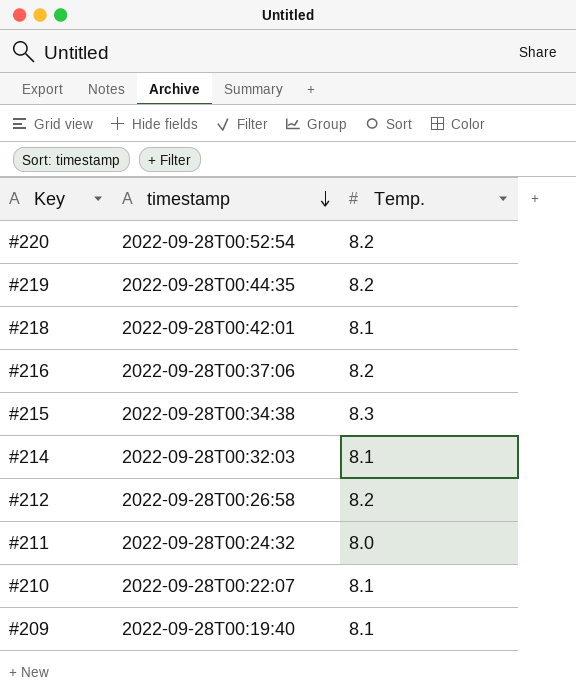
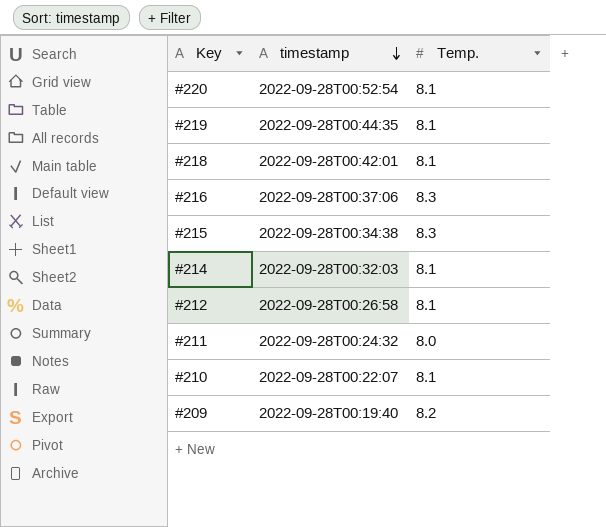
#220 | Temp.: 8.2 -> 8.1
#219 | Temp.: 8.2 -> 8.1
#216 | Temp.: 8.2 -> 8.3
#212 | Temp.: 8.2 -> 8.1
#209 | Temp.: 8.1 -> 8.2

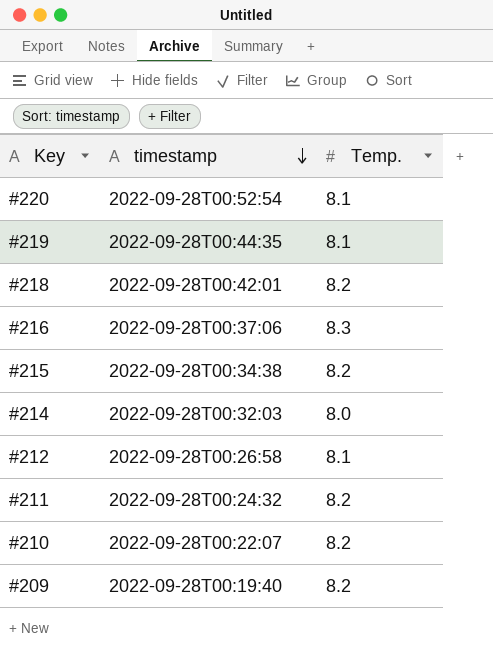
#218 | Temp.: 8.1 -> 8.2
#215 | Temp.: 8.3 -> 8.2
#214 | Temp.: 8.1 -> 8.0
#211 | Temp.: 8.0 -> 8.2
#210 | Temp.: 8.1 -> 8.2

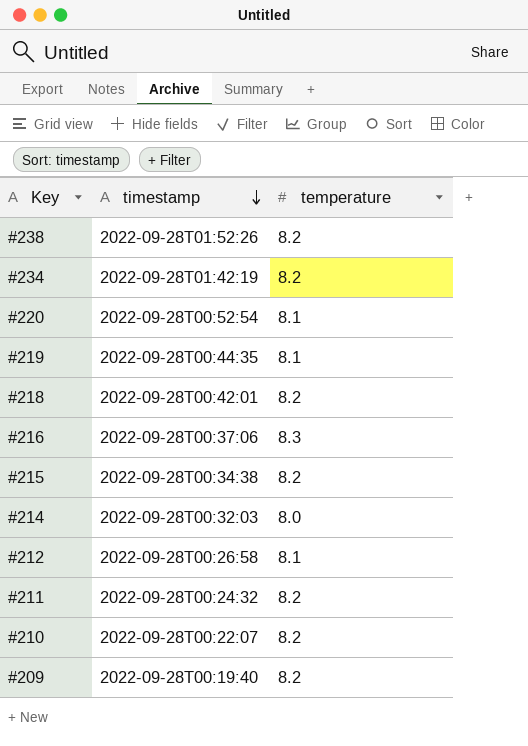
column name: Temp. -> temperature
row #238: none -> 2022-09-28T01:52:26 | 8.2
row #234: none -> 2022-09-28T01:42:19 | 8.2

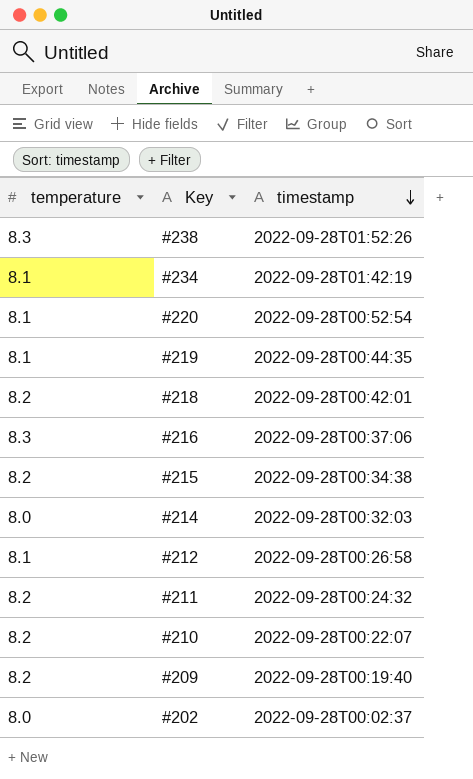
column temperature | position: 3 -> 1
#238 | temperature: 8.2 -> 8.3
#234 | temperature: 8.2 -> 8.1
row #202: none -> 8.0 | 2022-09-28T00:02:37

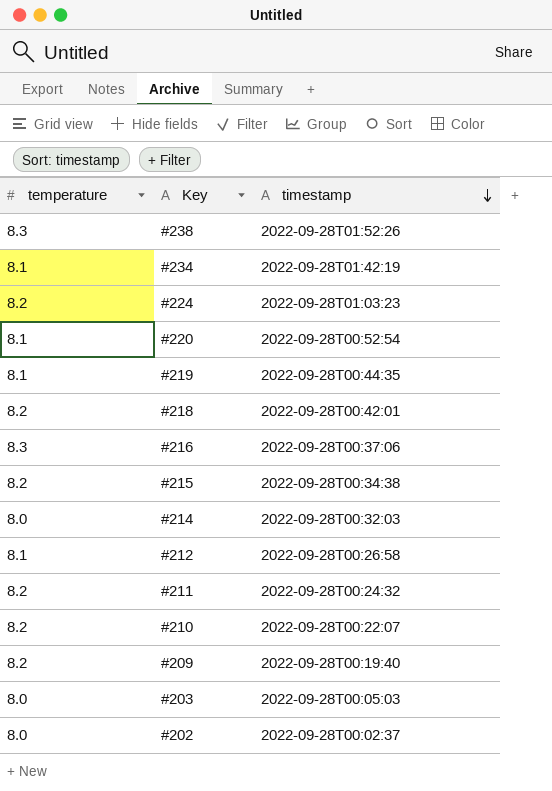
row #224: none -> 8.2 | 2022-09-28T01:03:23
row #203: none -> 8.0 | 2022-09-28T00:05:03

